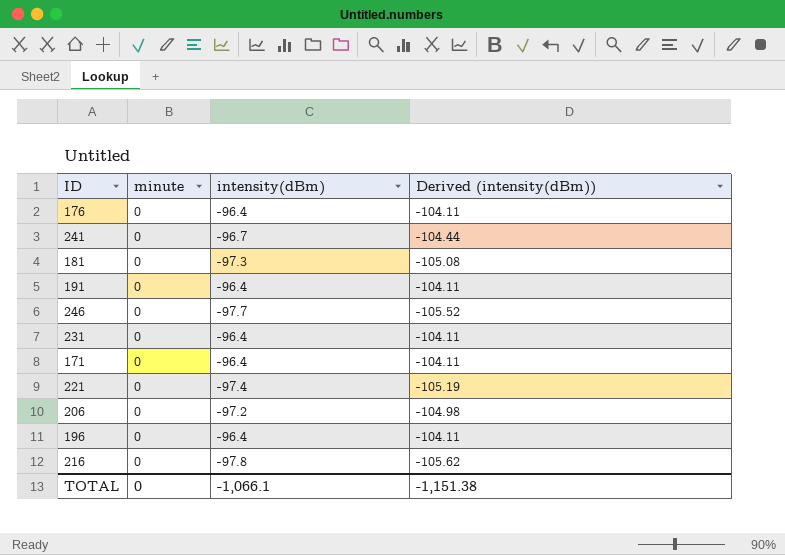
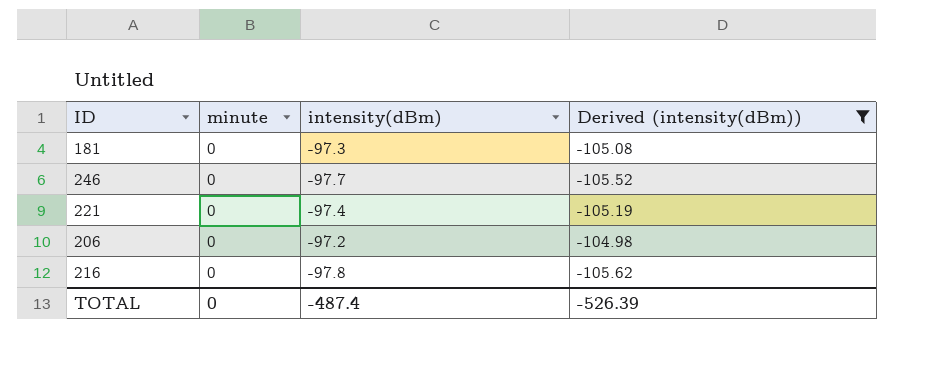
filter: none -> Derived (intensity(dBm)) <= -104.98
TOTAL | intensity(dBm): -1,066.1 -> -487.4
TOTAL | Derived (intensity(dBm)): -1,151.38 -> -526.39

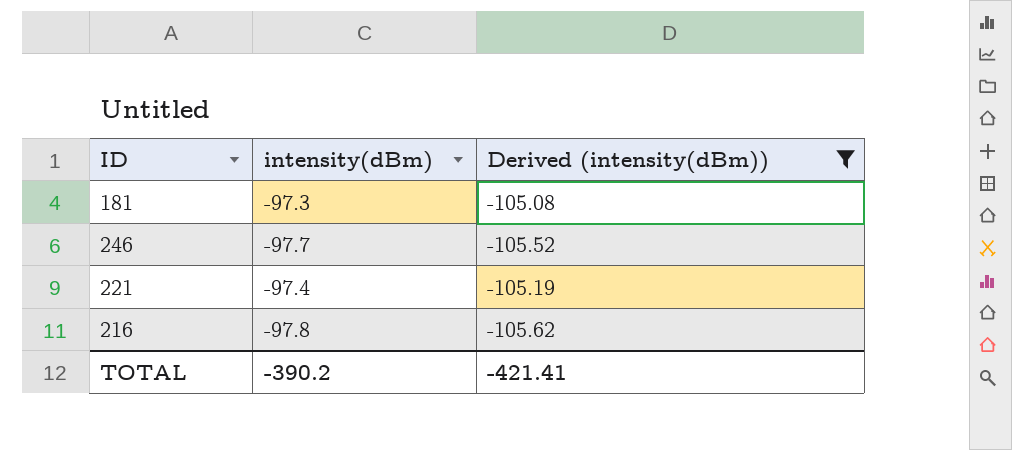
column minute | position: 2 -> none
row 206: 0 | -97.2 | -104.98 -> none
TOTAL | intensity(dBm): -487.4 -> -390.2
TOTAL | Derived (intensity(dBm)): -526.39 -> -421.41

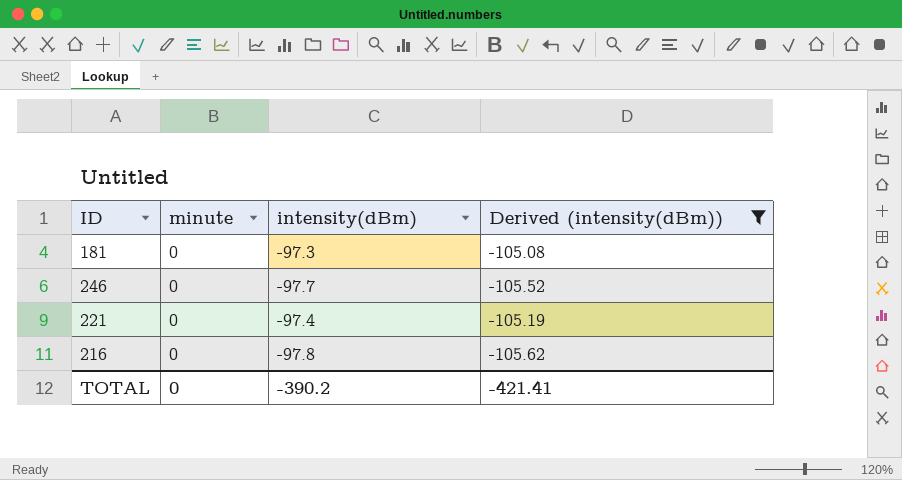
column minute | position: none -> 2

